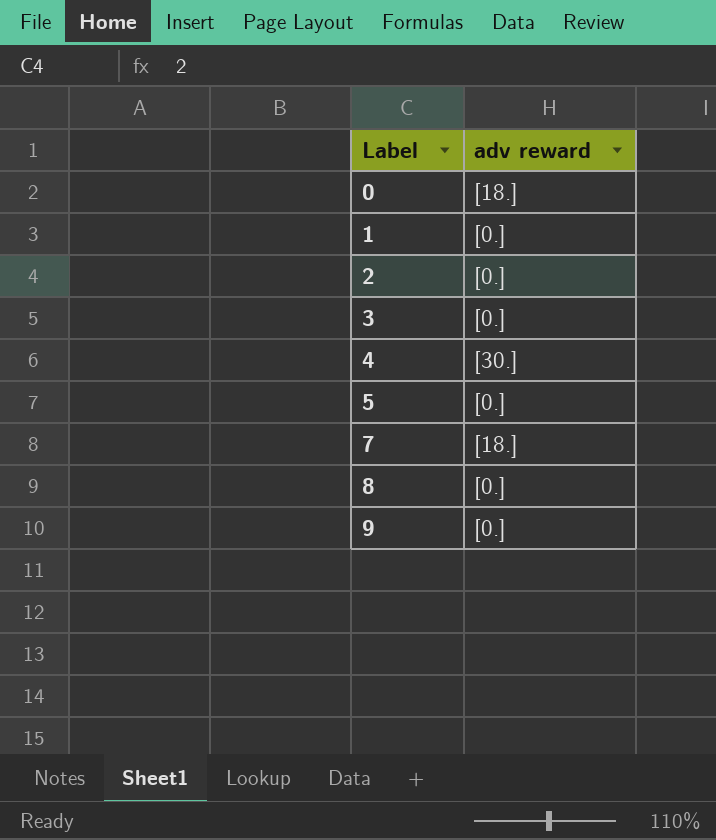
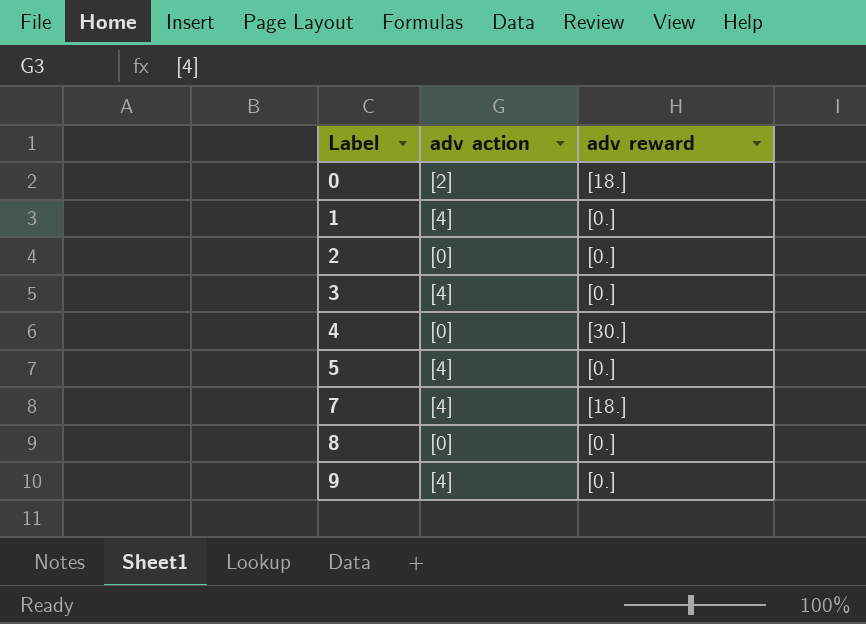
column adv action | position: none -> 2

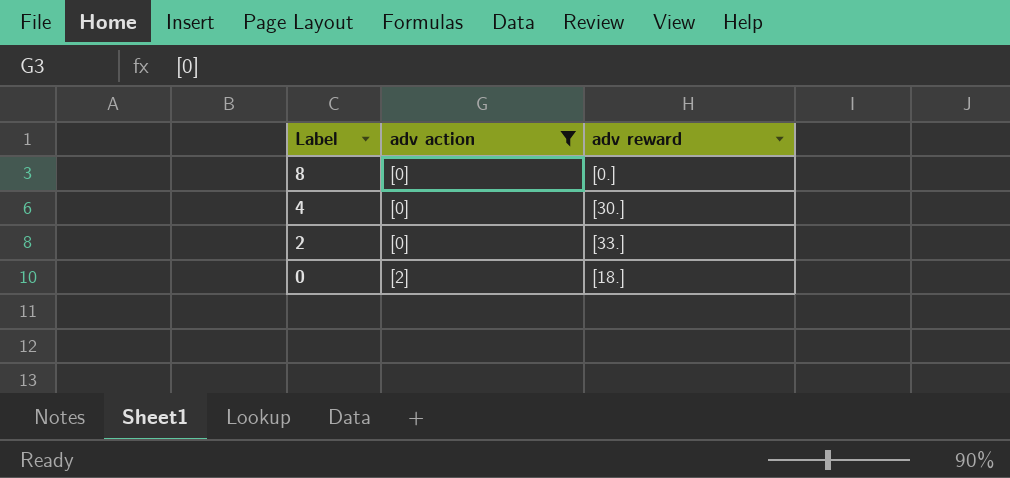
filter: none -> adv action != [4]
row order: Label ascending -> Label descending
2 | adv reward: [0.] -> [33.]

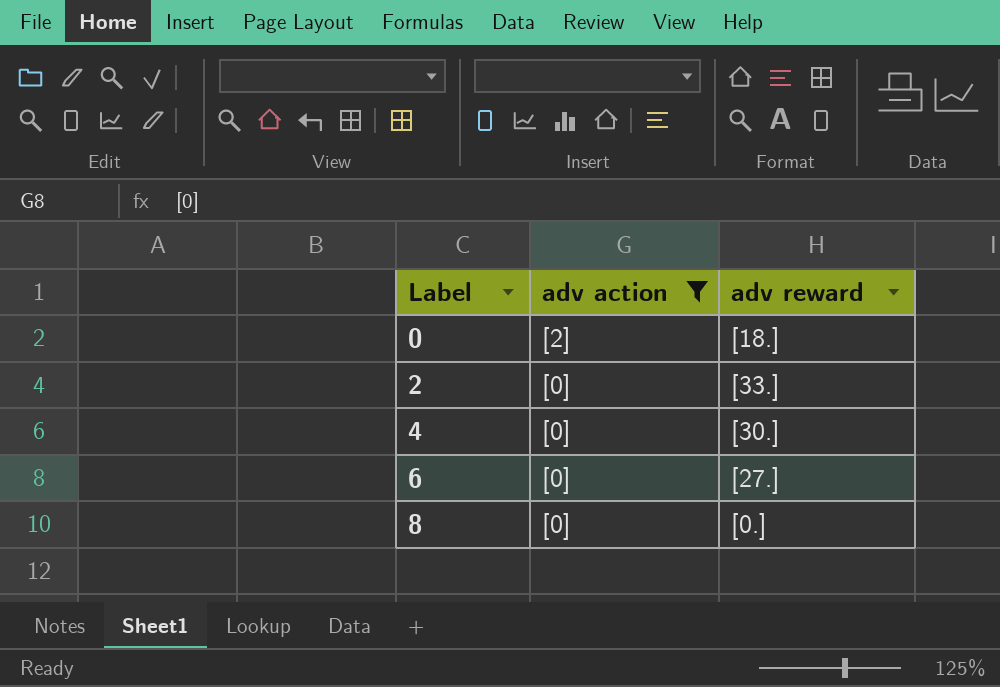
row order: Label descending -> Label ascending
row 6: none -> [0] | [27.]

